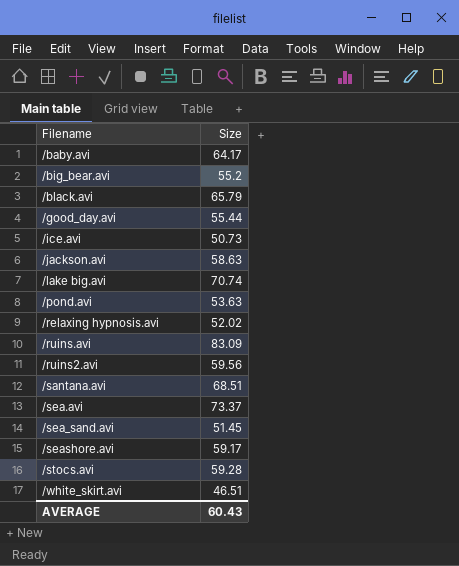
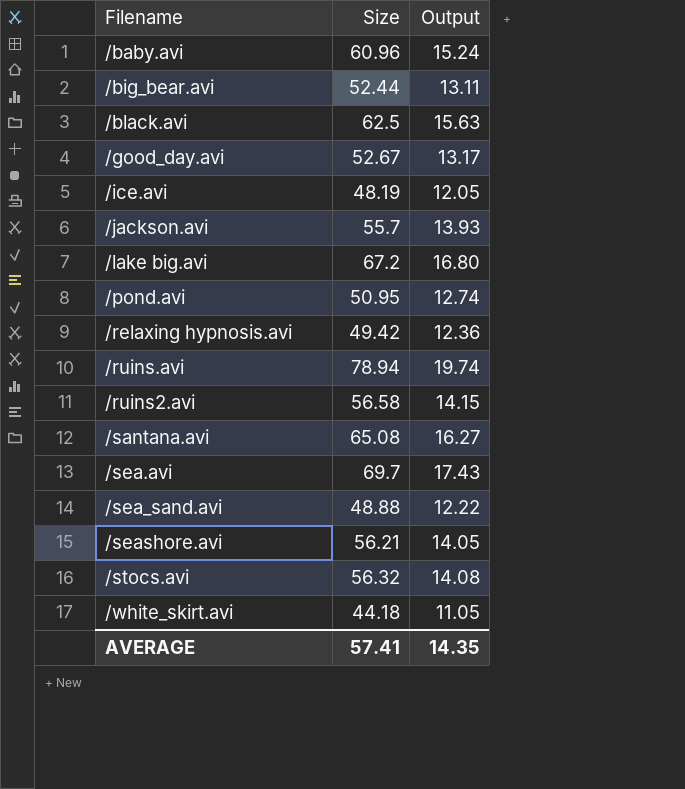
column Output | formula: none -> [Size] * 0.25
/baby.avi | Size: 64.17 -> 60.96
/big_bear.avi | Size: 55.2 -> 52.44
/black.avi | Size: 65.79 -> 62.5
/good_day.avi | Size: 55.44 -> 52.67
/ice.avi | Size: 50.73 -> 48.19
/jackson.avi | Size: 58.63 -> 55.7
/lake big.avi | Size: 70.74 -> 67.2
/pond.avi | Size: 53.63 -> 50.95
/relaxing hypnosis.avi | Size: 52.02 -> 49.42
/ruins.avi | Size: 83.09 -> 78.94
/ruins2.avi | Size: 59.56 -> 56.58
/santana.avi | Size: 68.51 -> 65.08
/sea.avi | Size: 73.37 -> 69.7
/sea_sand.avi | Size: 51.45 -> 48.88
/seashore.avi | Size: 59.17 -> 56.21
/stocs.avi | Size: 59.28 -> 56.32
/white_skirt.avi | Size: 46.51 -> 44.18
AVERAGE | Size: 60.43 -> 57.41

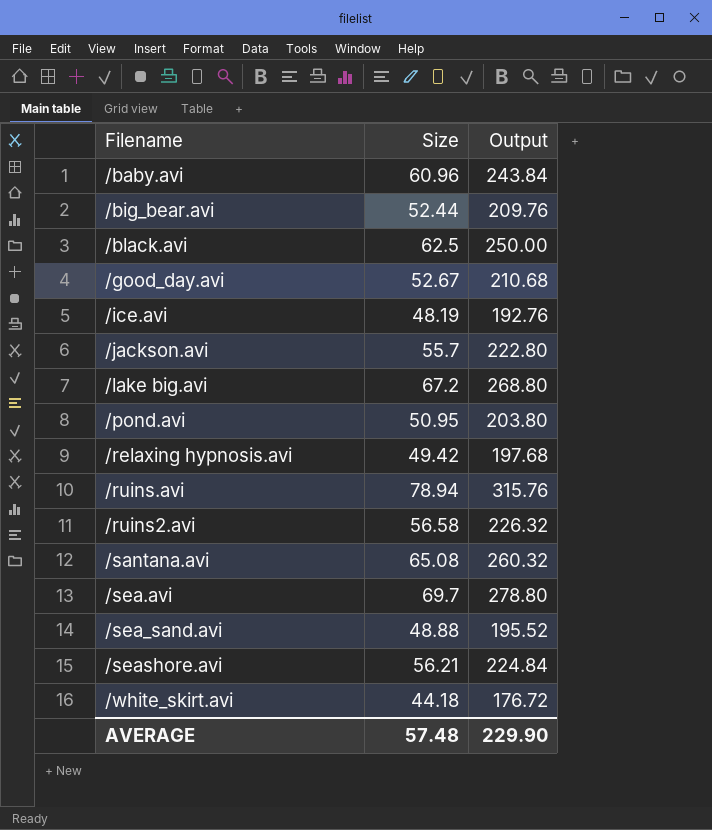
column Output | formula: [Size] * 0.25 -> [Size] * 4
row /stocs.avi: 56.32 | 14.08 -> none
AVERAGE | Size: 57.41 -> 57.48
AVERAGE | Output: 14.35 -> 229.90

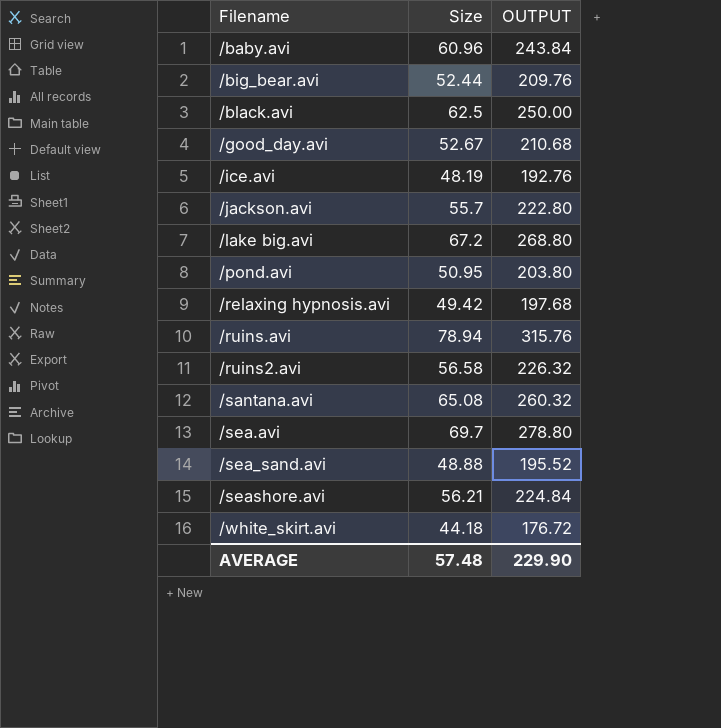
column name: Output -> OUTPUT

